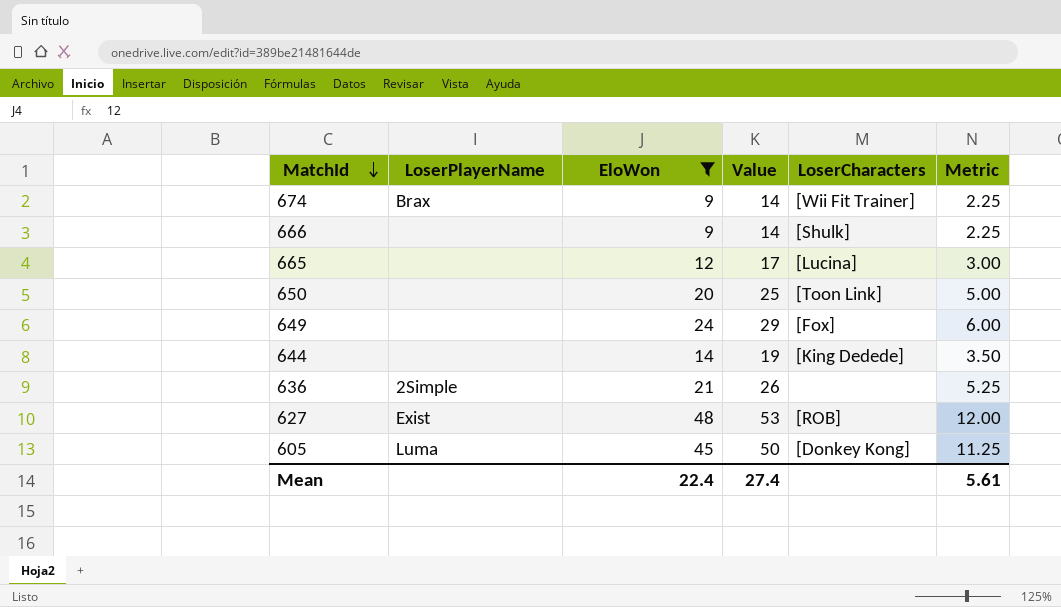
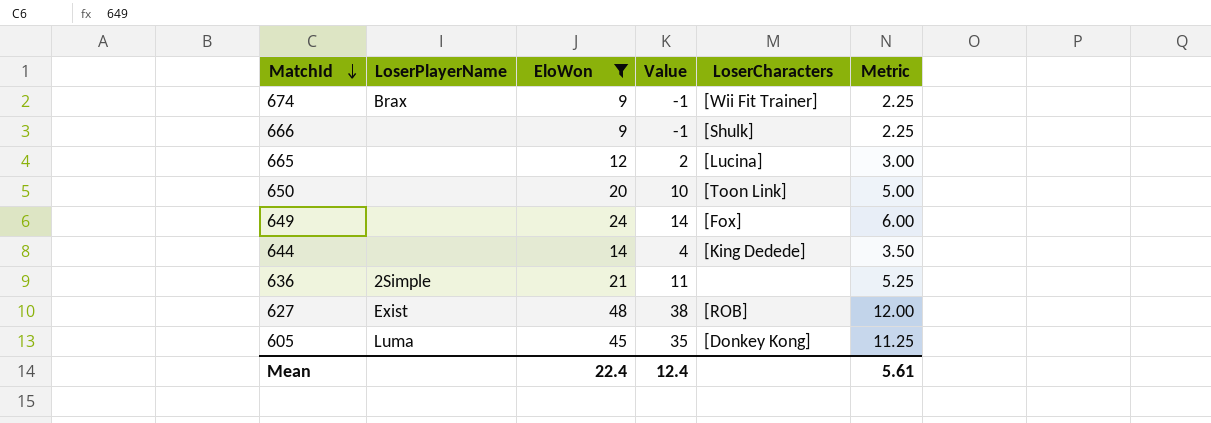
column Value | formula: [EloWon] + 5 -> [EloWon] - 10
Mean | Value: 27.4 -> 12.4

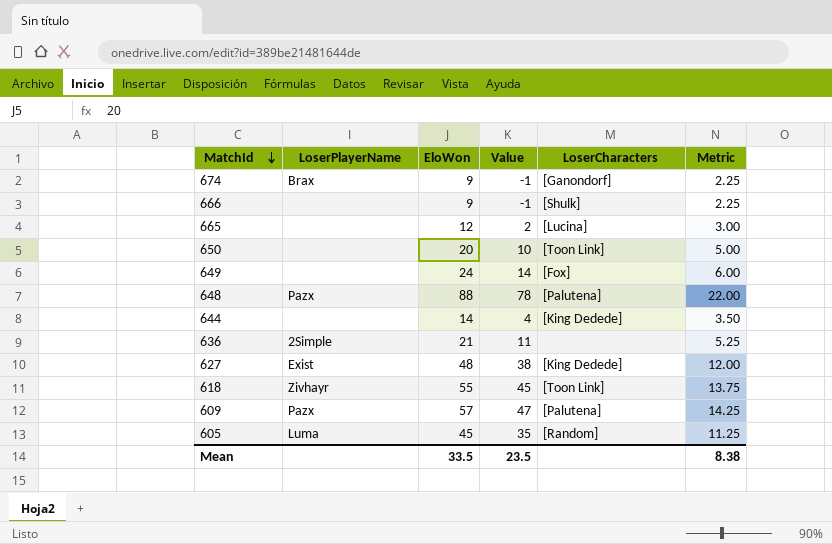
filter: EloWon <= 48 -> none
674 | LoserCharacters: [Wii Fit Trainer] -> [Ganondorf]
627 | LoserCharacters: [ROB] -> [King Dedede]
605 | LoserCharacters: [Donkey Kong] -> [Random]
Mean | EloWon: 22.4 -> 33.5
Mean | Value: 12.4 -> 23.5
Mean | Metric: 5.61 -> 8.38

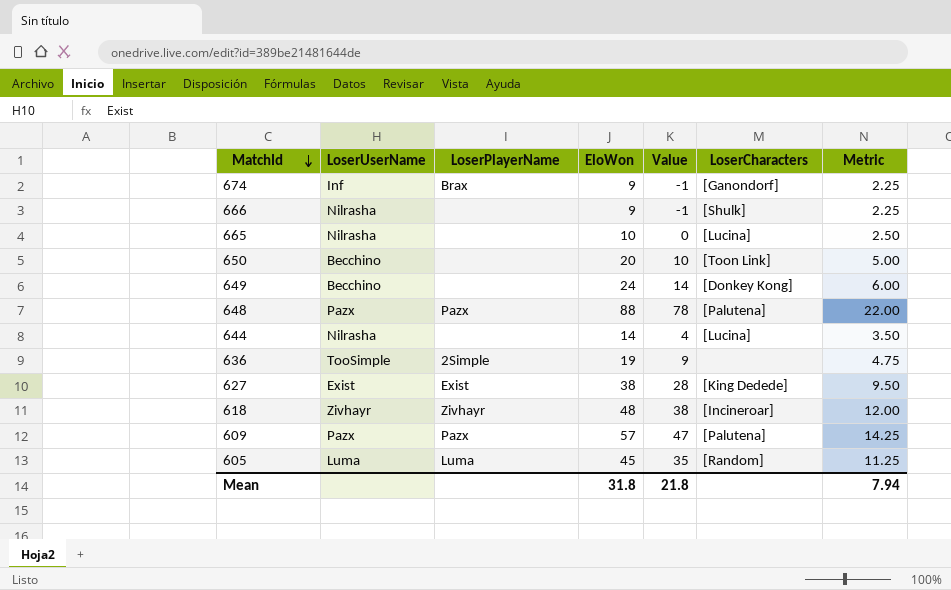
column LoserUserName | position: none -> 2
665 | EloWon: 12 -> 10
665 | Value: 2 -> 0
665 | Metric: 3.00 -> 2.50
649 | LoserCharacters: [Fox] -> [Donkey Kong]
644 | LoserCharacters: [King Dedede] -> [Lucina]
636 | EloWon: 21 -> 19
636 | Value: 11 -> 9
636 | Metric: 5.25 -> 4.75
627 | EloWon: 48 -> 38
627 | Value: 38 -> 28
627 | Metric: 12.00 -> 9.50
618 | EloWon: 55 -> 48
618 | Value: 45 -> 38
618 | LoserCharacters: [Toon Link] -> [Incineroar]
618 | Metric: 13.75 -> 12.00
Mean | EloWon: 33.5 -> 31.8
Mean | Value: 23.5 -> 21.8
Mean | Metric: 8.38 -> 7.94

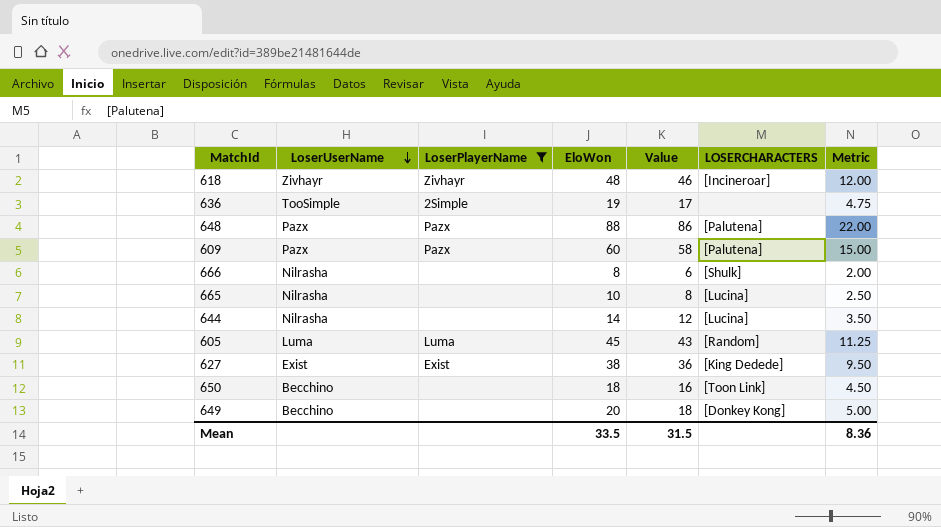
filter: none -> LoserPlayerName != Brax
row order: MatchId descending -> LoserUserName descending
column Value | formula: [EloWon] - 10 -> [EloWon] - 2
column name: LoserCharacters -> LOSERCHARACTERS
609 | EloWon: 57 -> 60
609 | Metric: 14.25 -> 15.00
666 | EloWon: 9 -> 8
666 | Metric: 2.25 -> 2.00
650 | EloWon: 20 -> 18
650 | Metric: 5.00 -> 4.50
649 | EloWon: 24 -> 20
649 | Metric: 6.00 -> 5.00
Mean | EloWon: 31.8 -> 33.5
Mean | Value: 21.8 -> 31.5
Mean | Metric: 7.94 -> 8.36

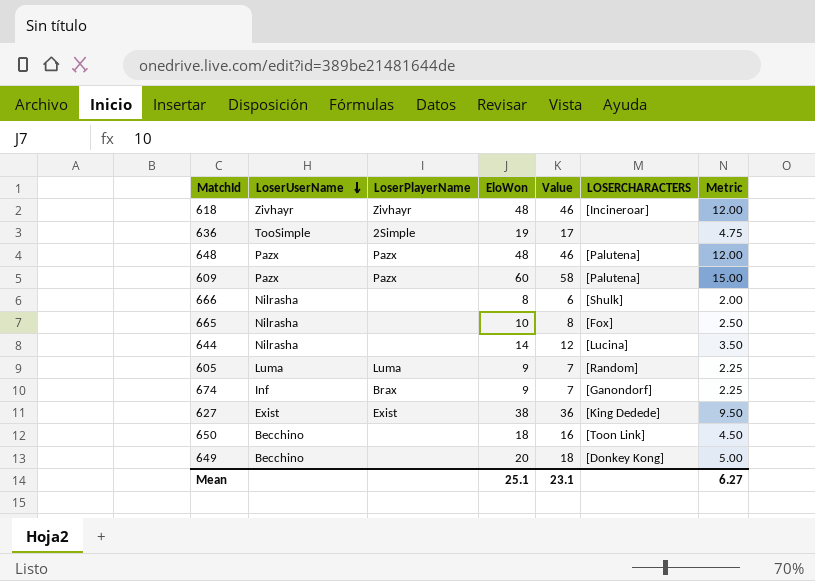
filter: LoserPlayerName != Brax -> none
648 | EloWon: 88 -> 48
648 | Value: 86 -> 46
648 | Metric: 22.00 -> 12.00
665 | LOSERCHARACTERS: [Lucina] -> [Fox]
605 | EloWon: 45 -> 9
605 | Value: 43 -> 7
605 | Metric: 11.25 -> 2.25
Mean | EloWon: 33.5 -> 25.1
Mean | Value: 31.5 -> 23.1
Mean | Metric: 8.36 -> 6.27

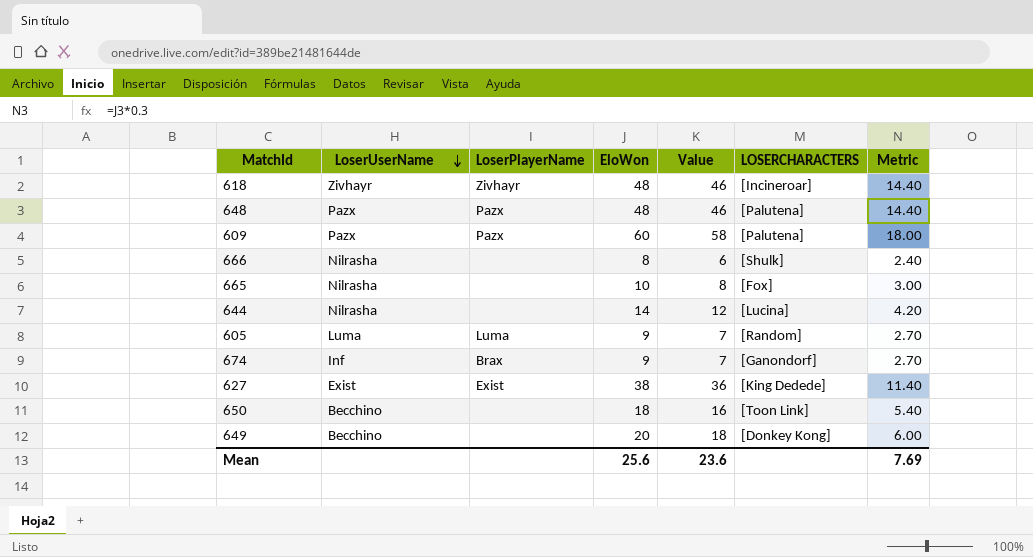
column Metric | formula: [EloWon] * 0.25 -> [EloWon] * 0.3
row 636: TooSimple | 2Simple | 19 | 17 | none | 4.75 -> none
Mean | EloWon: 25.1 -> 25.6
Mean | Value: 23.1 -> 23.6
Mean | Metric: 6.27 -> 7.69

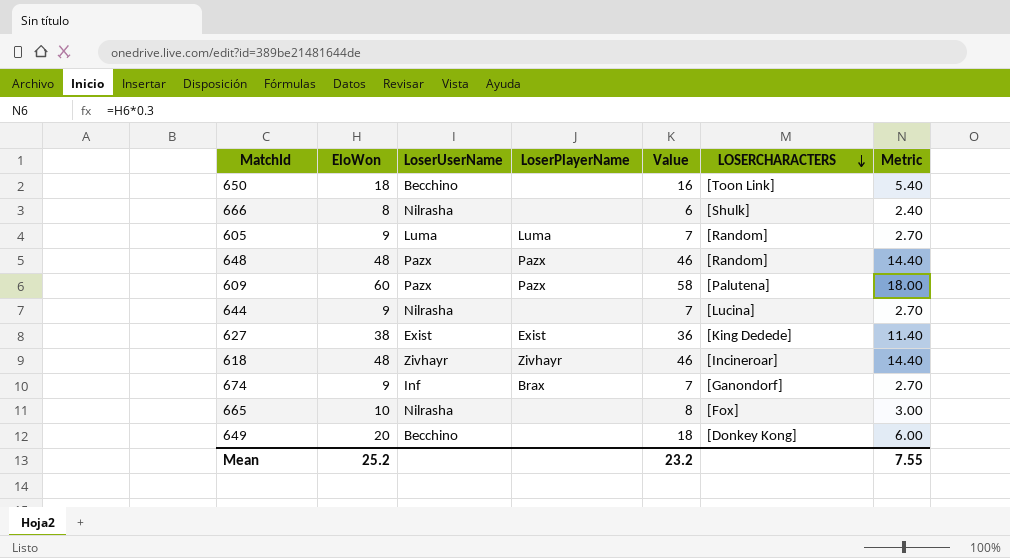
row order: LoserUserName descending -> LOSERCHARACTERS descending
column EloWon | position: 4 -> 2
648 | LOSERCHARACTERS: [Palutena] -> [Random]
644 | EloWon: 14 -> 9
644 | Value: 12 -> 7
644 | Metric: 4.20 -> 2.70
Mean | EloWon: 25.6 -> 25.2
Mean | Value: 23.6 -> 23.2
Mean | Metric: 7.69 -> 7.55

